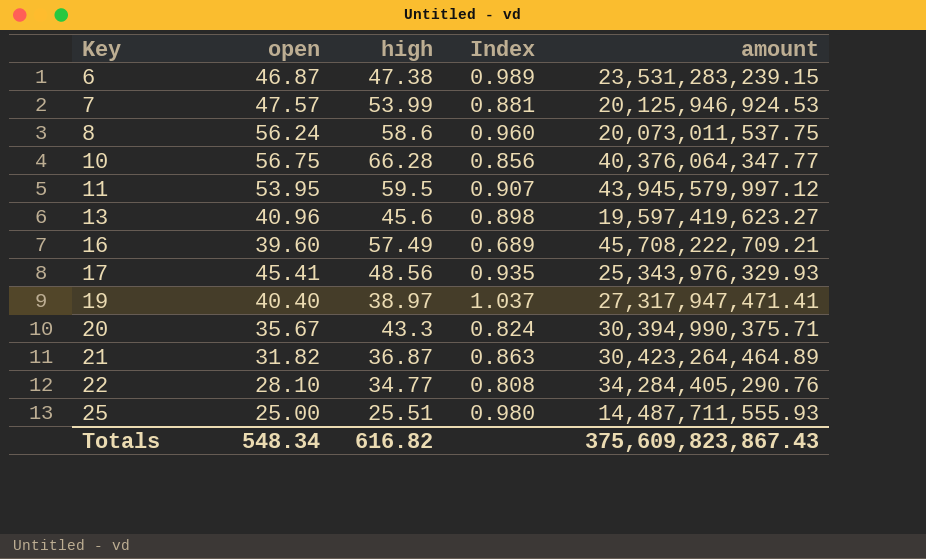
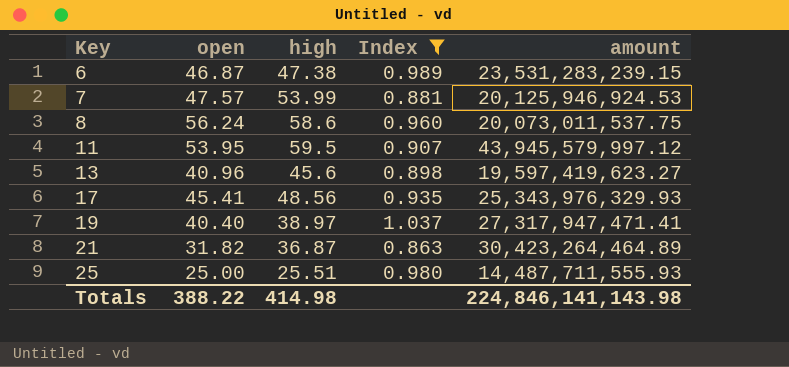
filter: none -> Index >= 0.863
Totals | open: 548.34 -> 388.22
Totals | high: 616.82 -> 414.98
Totals | amount: 375,609,823,867.43 -> 224,846,141,143.98

